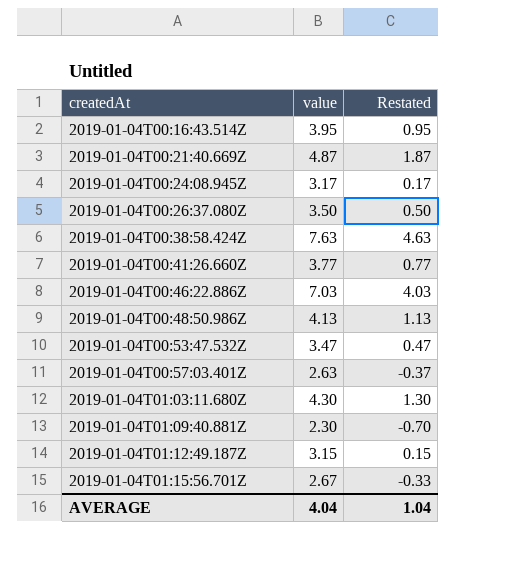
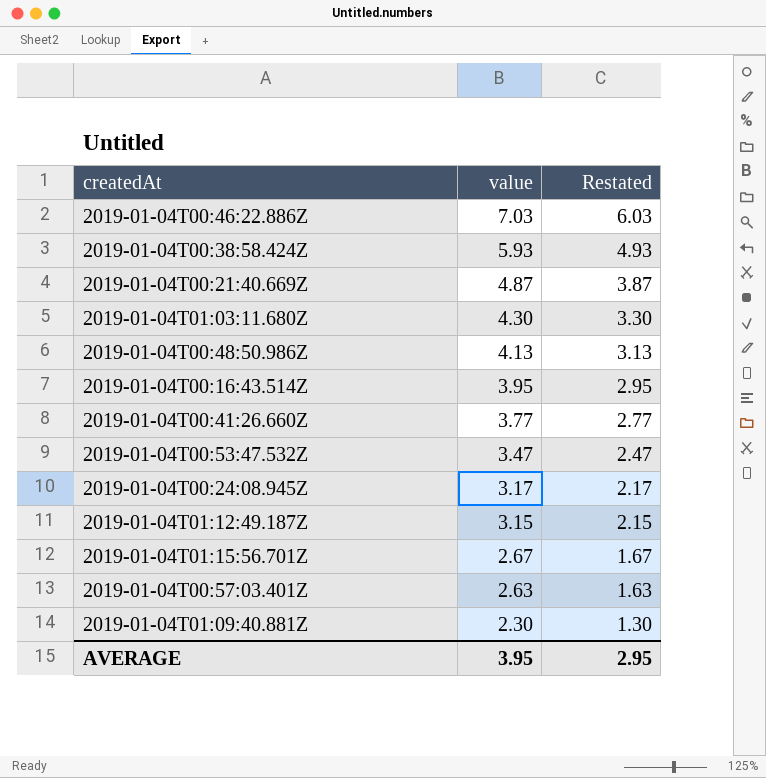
row order: createdAt ascending -> value descending
column Restated | formula: [value] - 3 -> [value] - 1
row 2019-01-04T00:26:37.080Z: 3.50 | 0.50 -> none
2019-01-04T00:38:58.424Z | value: 7.63 -> 5.93
AVERAGE | value: 4.04 -> 3.95
AVERAGE | Restated: 1.04 -> 2.95

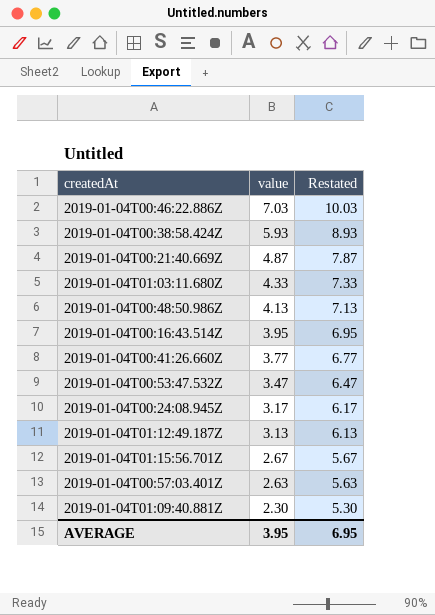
column Restated | formula: [value] - 1 -> [value] + 3
2019-01-04T01:03:11.680Z | value: 4.30 -> 4.33
2019-01-04T01:12:49.187Z | value: 3.15 -> 3.13
AVERAGE | Restated: 2.95 -> 6.95

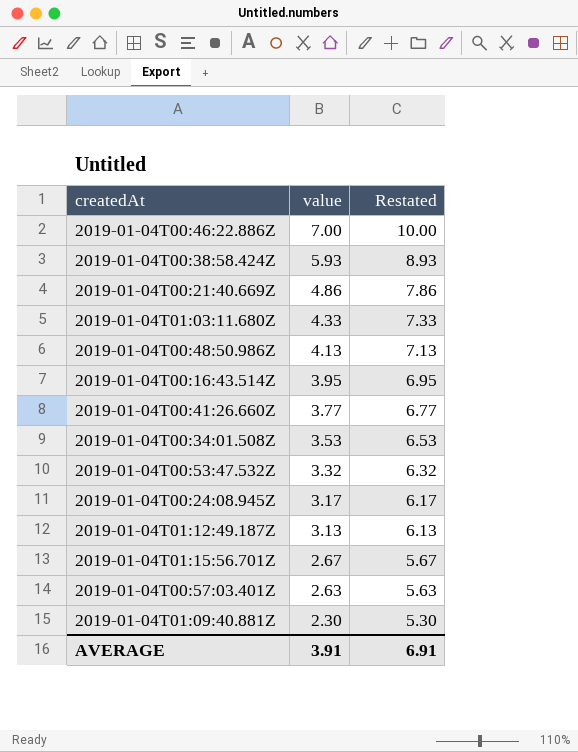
2019-01-04T00:46:22.886Z | value: 7.03 -> 7.00
2019-01-04T00:46:22.886Z | Restated: 10.03 -> 10.00
2019-01-04T00:21:40.669Z | value: 4.87 -> 4.86
2019-01-04T00:21:40.669Z | Restated: 7.87 -> 7.86
row 2019-01-04T00:34:01.508Z: none -> 3.53 | 6.53
2019-01-04T00:53:47.532Z | value: 3.47 -> 3.32
2019-01-04T00:53:47.532Z | Restated: 6.47 -> 6.32
AVERAGE | value: 3.95 -> 3.91
AVERAGE | Restated: 6.95 -> 6.91

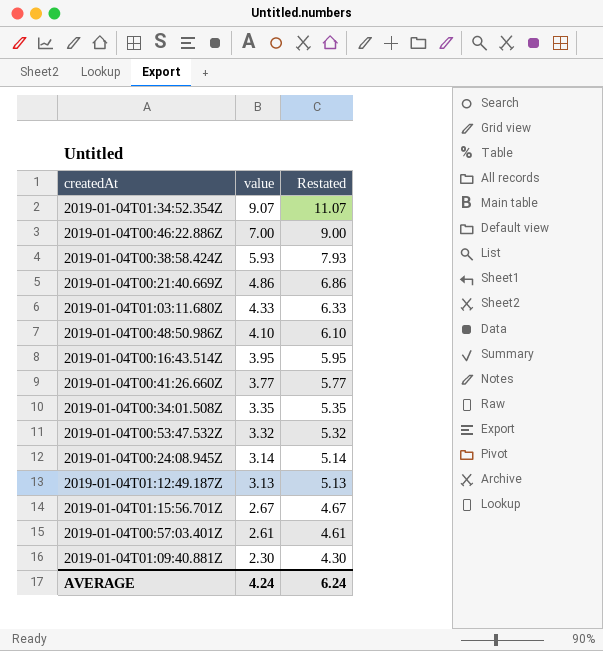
column Restated | formula: [value] + 3 -> [value] + 2
row 2019-01-04T01:34:52.354Z: none -> 9.07 | 11.07
2019-01-04T00:48:50.986Z | value: 4.13 -> 4.10
2019-01-04T00:34:01.508Z | value: 3.53 -> 3.35
2019-01-04T00:24:08.945Z | value: 3.17 -> 3.14
2019-01-04T00:57:03.401Z | value: 2.63 -> 2.61
AVERAGE | value: 3.91 -> 4.24
AVERAGE | Restated: 6.91 -> 6.24

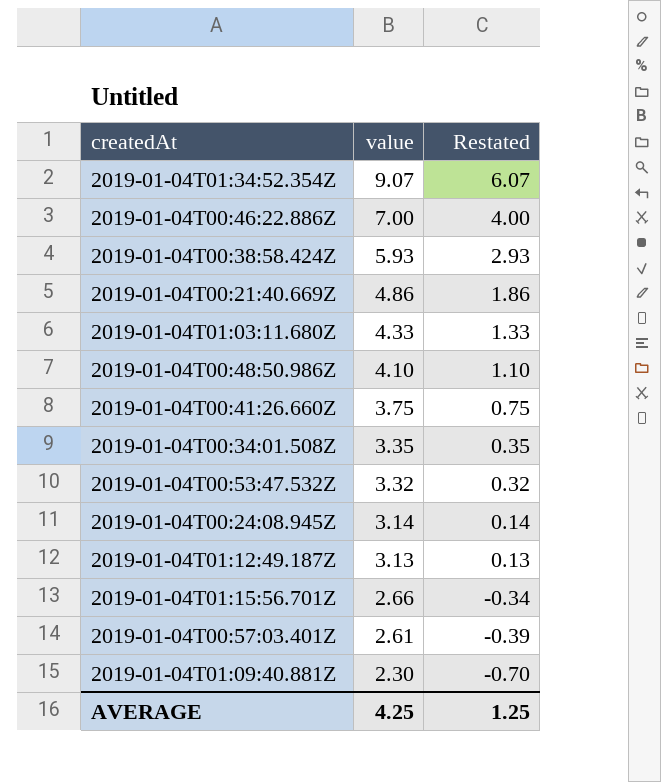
column Restated | formula: [value] + 2 -> [value] - 3
row 2019-01-04T00:16:43.514Z: 3.95 | 5.95 -> none
2019-01-04T00:41:26.660Z | value: 3.77 -> 3.75
2019-01-04T01:15:56.701Z | value: 2.67 -> 2.66
AVERAGE | value: 4.24 -> 4.25
AVERAGE | Restated: 6.24 -> 1.25

